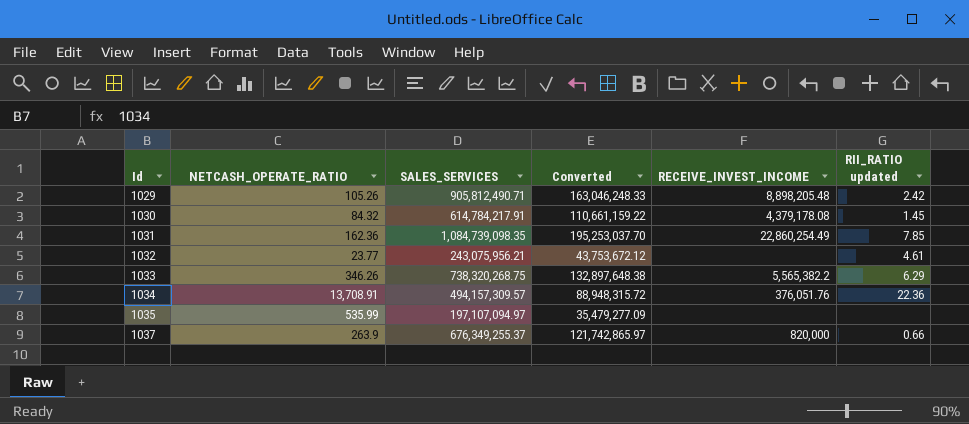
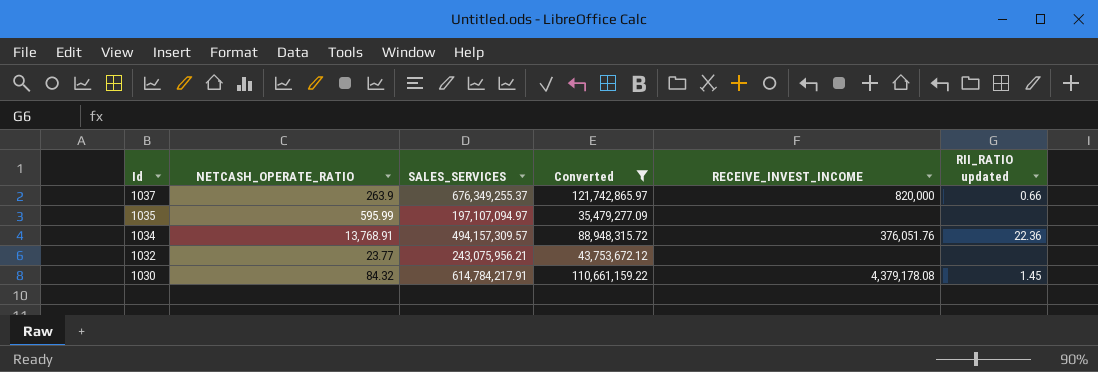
filter: none -> Converted <= 121,742,865.97
row order: Id ascending -> Id descending
1035 | NETCASH_OPERATE_RATIO: 535.99 -> 595.99
1034 | NETCASH_OPERATE_RATIO: 13,708.91 -> 13,768.91
1032 | RII_RATIO updated: 4.61 -> none

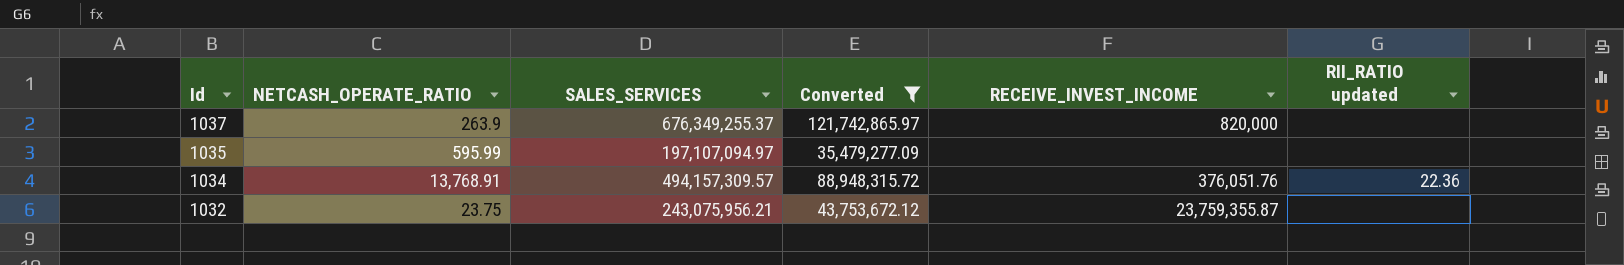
row 1030: 84.32 | 614,784,217.91 | 110,661,159.22 | 4,379,178.08 | 1.45 -> none
1037 | RII_RATIO updated: 0.66 -> none
1032 | NETCASH_OPERATE_RATIO: 23.77 -> 23.75
1032 | RECEIVE_INVEST_INCOME: none -> 23,759,355.87

